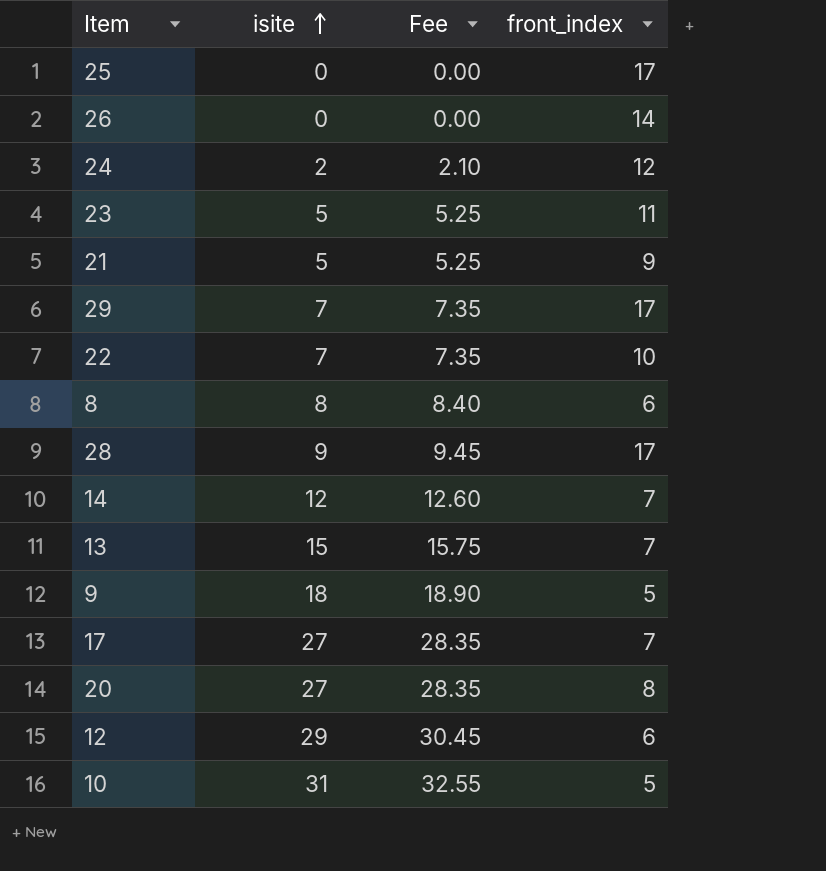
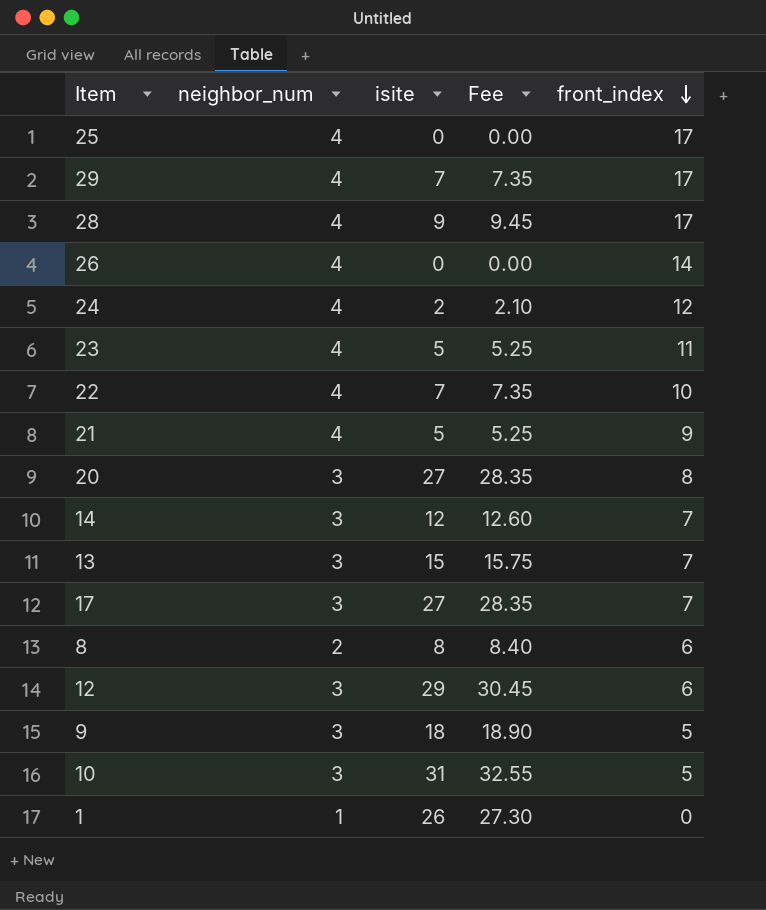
row order: isite ascending -> front_index descending
column neighbor_num | position: none -> 2
row 1: none -> 1 | 26 | 27.30 | 0

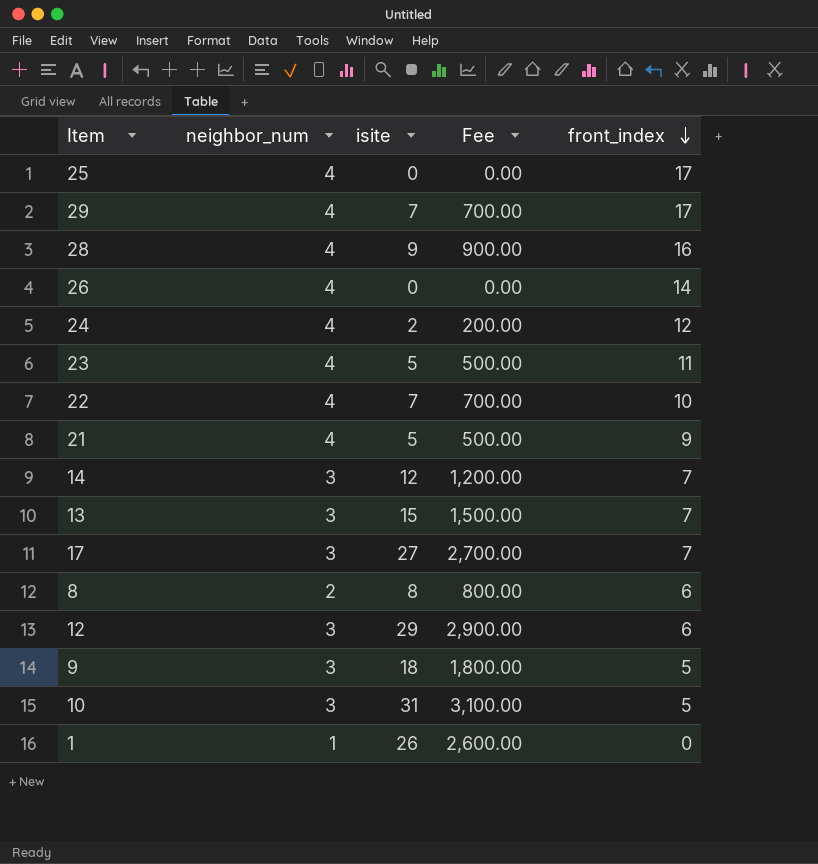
column Fee | formula: [isite] * 1.05 -> [isite] * 100
row 20: 3 | 27 | 28.35 | 8 -> none
28 | front_index: 17 -> 16

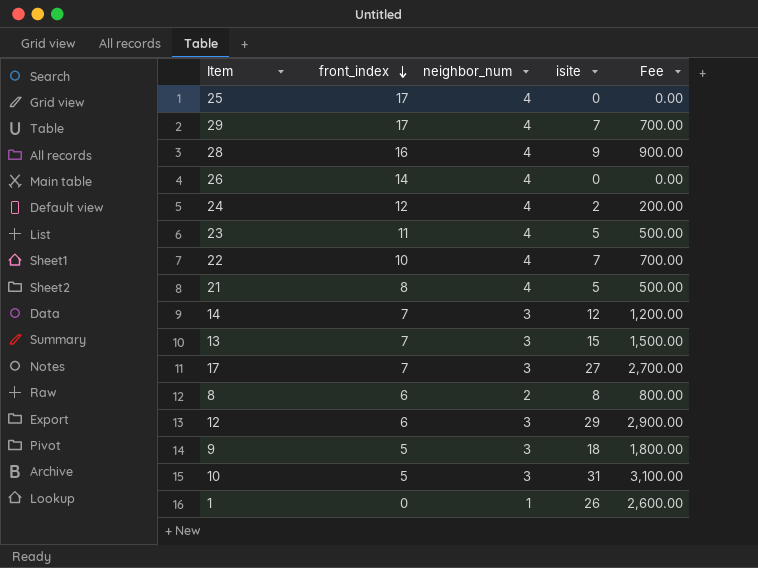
column front_index | position: 5 -> 2
21 | front_index: 9 -> 8

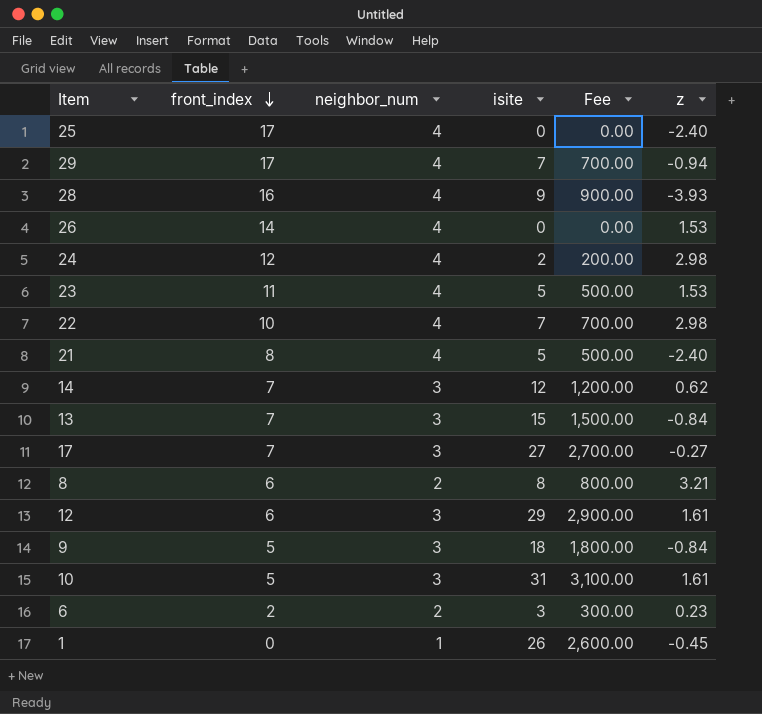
column z | position: none -> 6
row 6: none -> 2 | 2 | 3 | 300.00 | 0.23

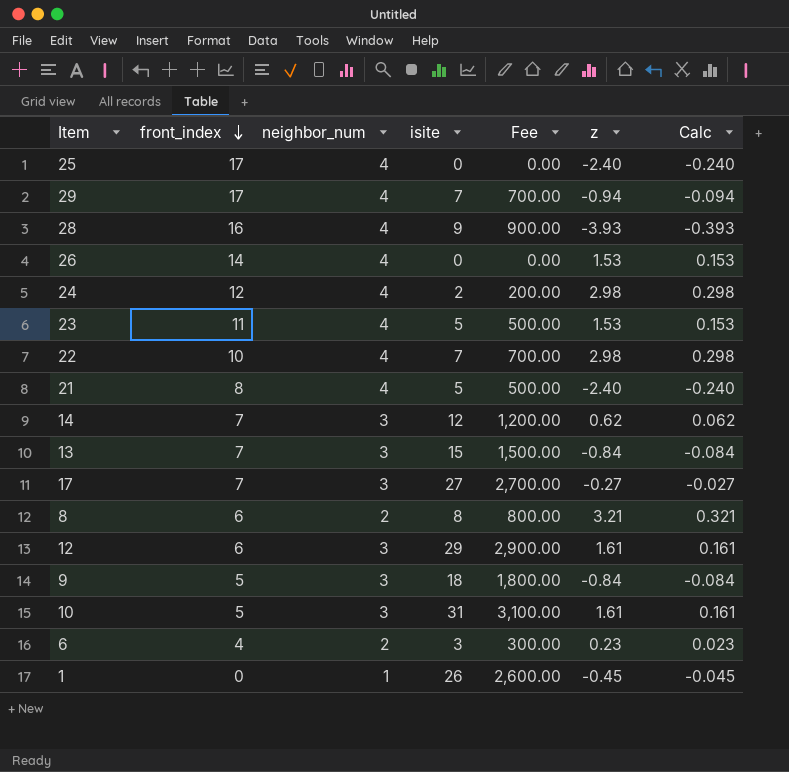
column Calc | formula: none -> [z] * 0.1
6 | front_index: 2 -> 4

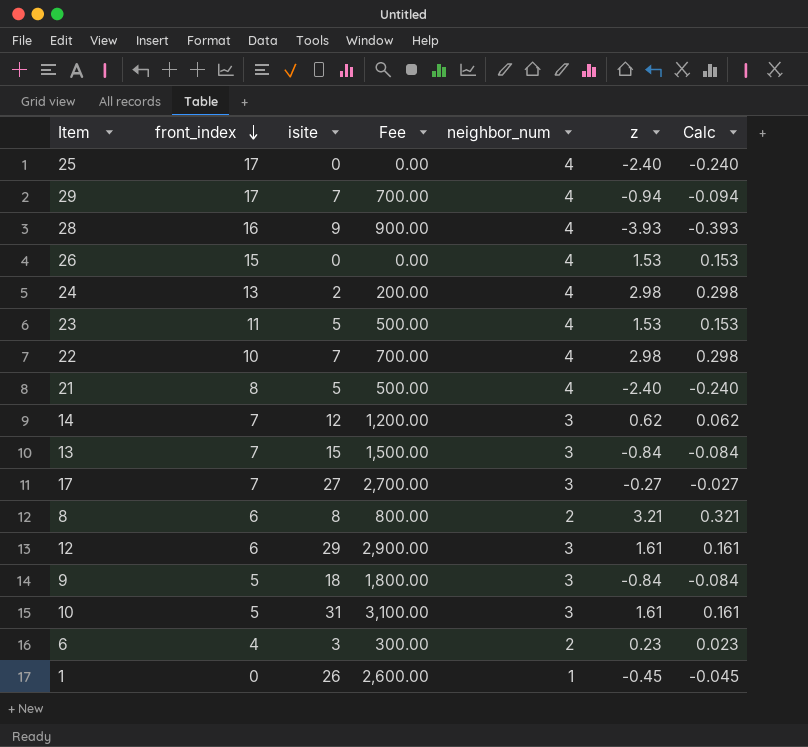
column neighbor_num | position: 3 -> 5
26 | front_index: 14 -> 15
24 | front_index: 12 -> 13

